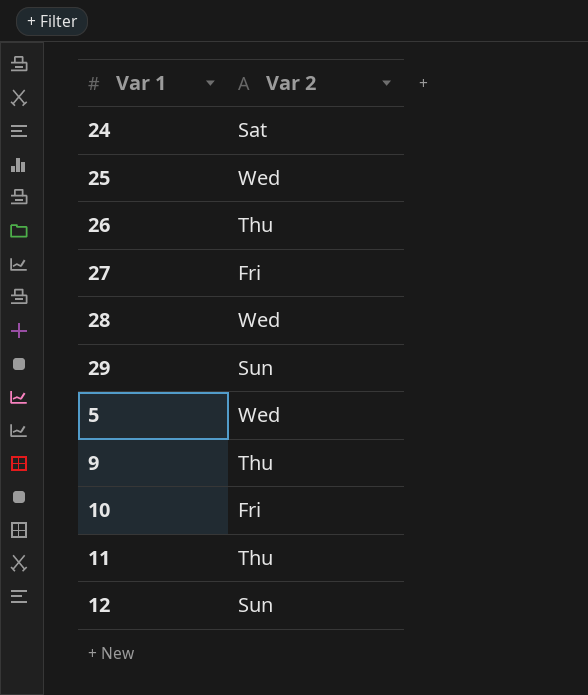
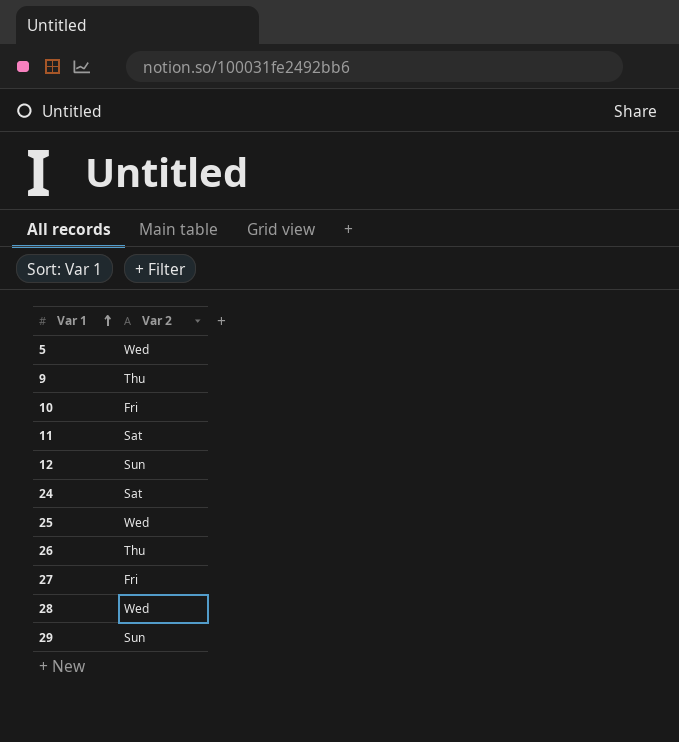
row order: none -> Var 1 ascending
11 | Var 2: Thu -> Sat

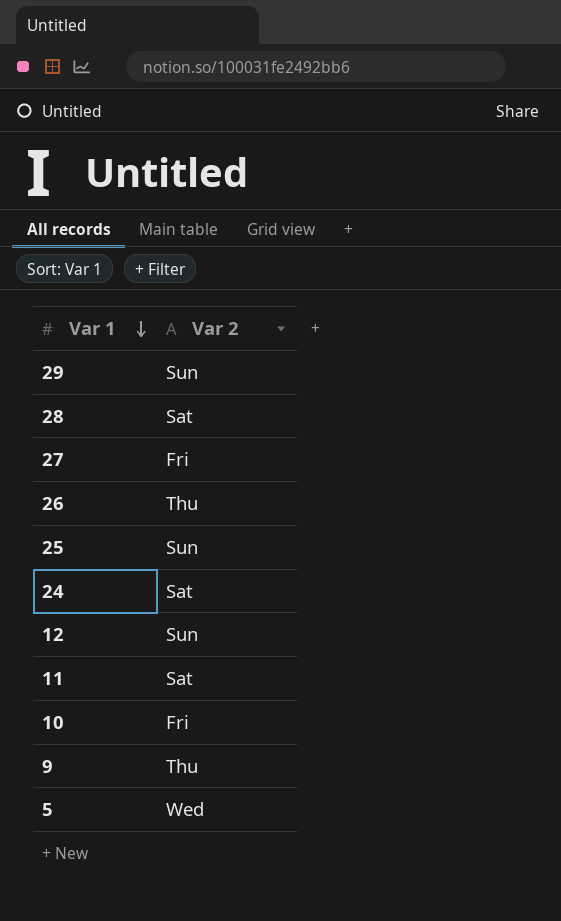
row order: Var 1 ascending -> Var 1 descending
28 | Var 2: Wed -> Sat
25 | Var 2: Wed -> Sun

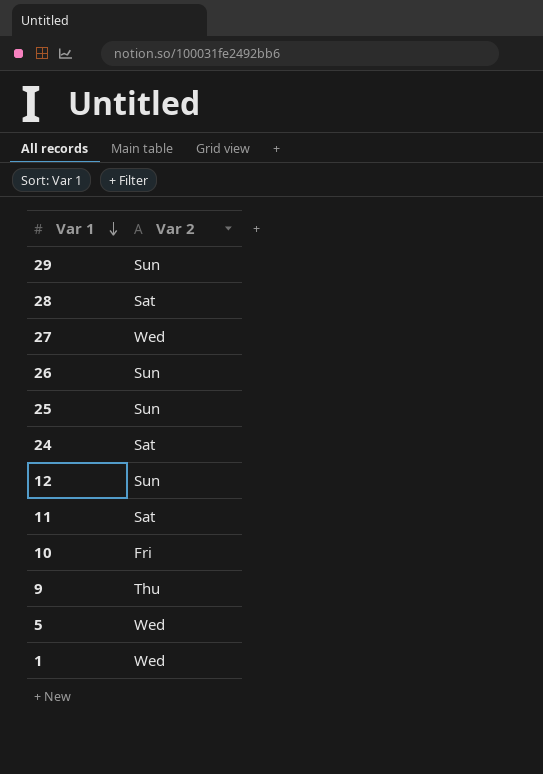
27 | Var 2: Fri -> Wed
26 | Var 2: Thu -> Sun
row 1: none -> Wed

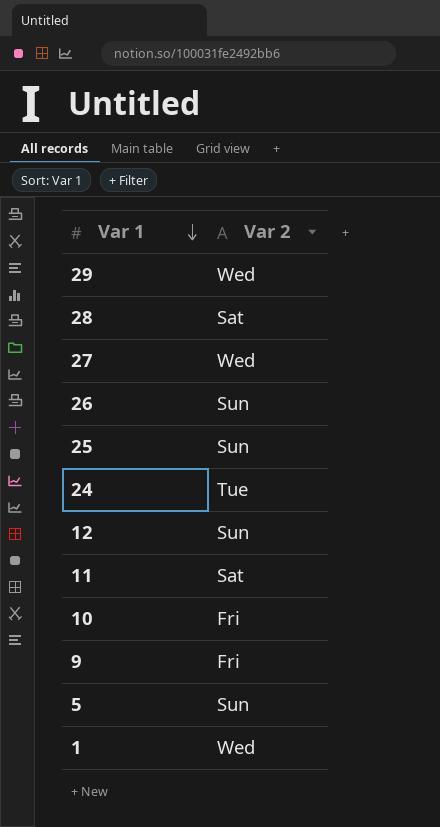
29 | Var 2: Sun -> Wed
24 | Var 2: Sat -> Tue
9 | Var 2: Thu -> Fri
5 | Var 2: Wed -> Sun

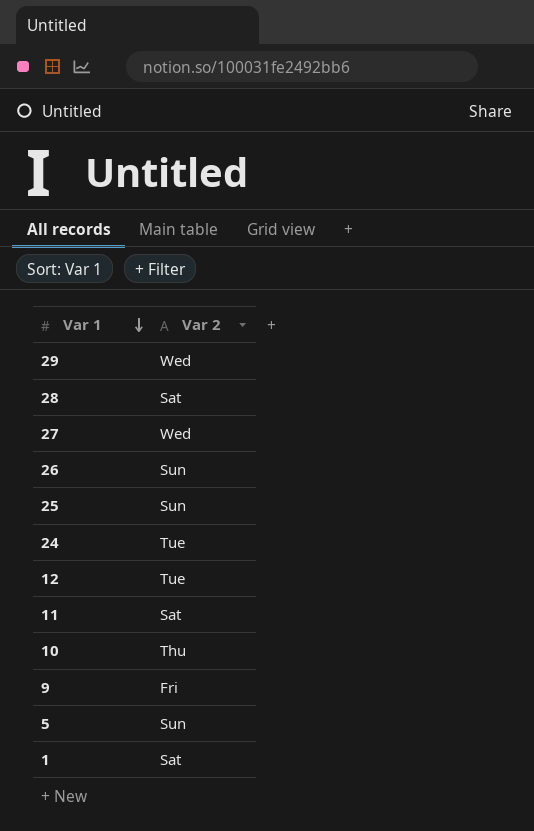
12 | Var 2: Sun -> Tue
10 | Var 2: Fri -> Thu
1 | Var 2: Wed -> Sat

